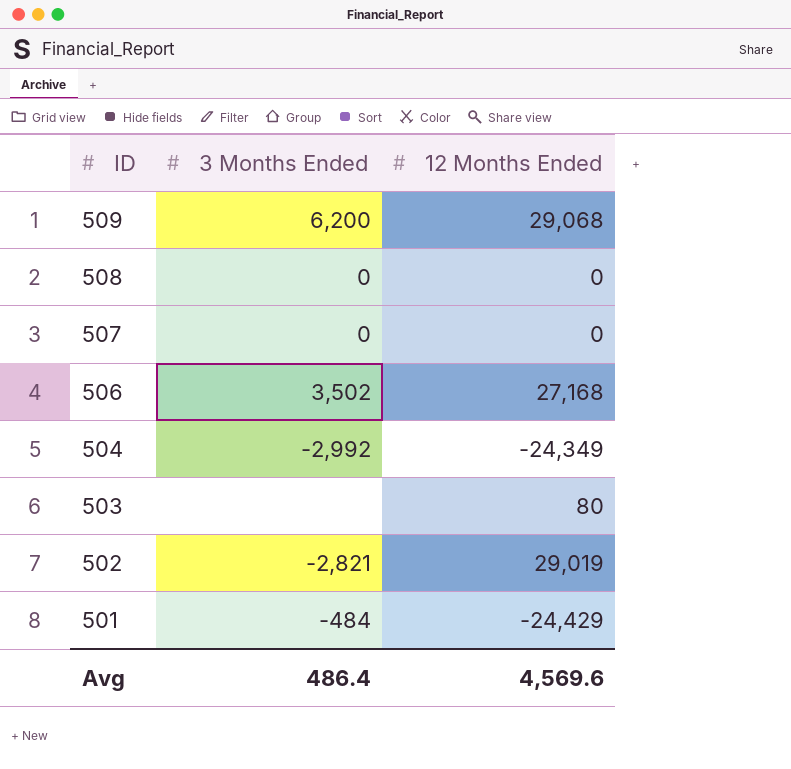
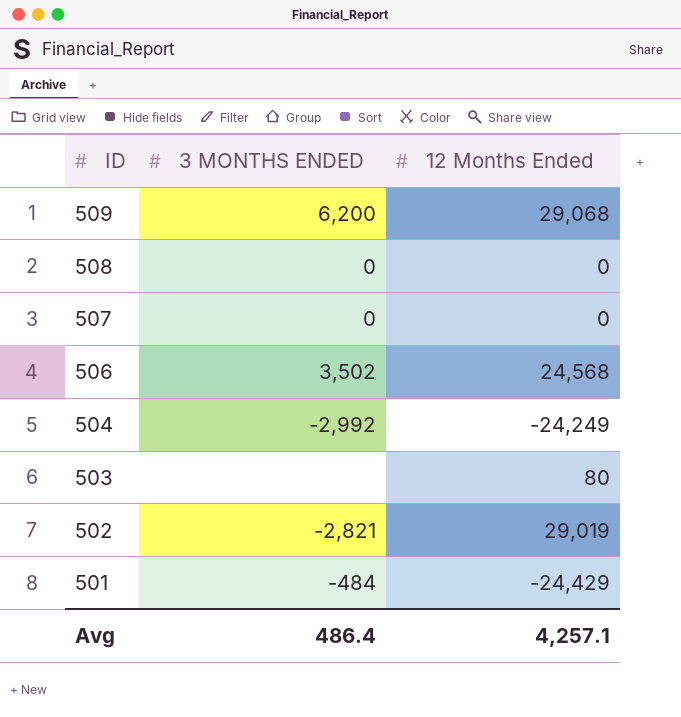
column name: 3 Months Ended -> 3 MONTHS ENDED
506 | 12 Months Ended: 27,168 -> 24,568
504 | 12 Months Ended: -24,349 -> -24,249
Avg | 12 Months Ended: 4,569.6 -> 4,257.1

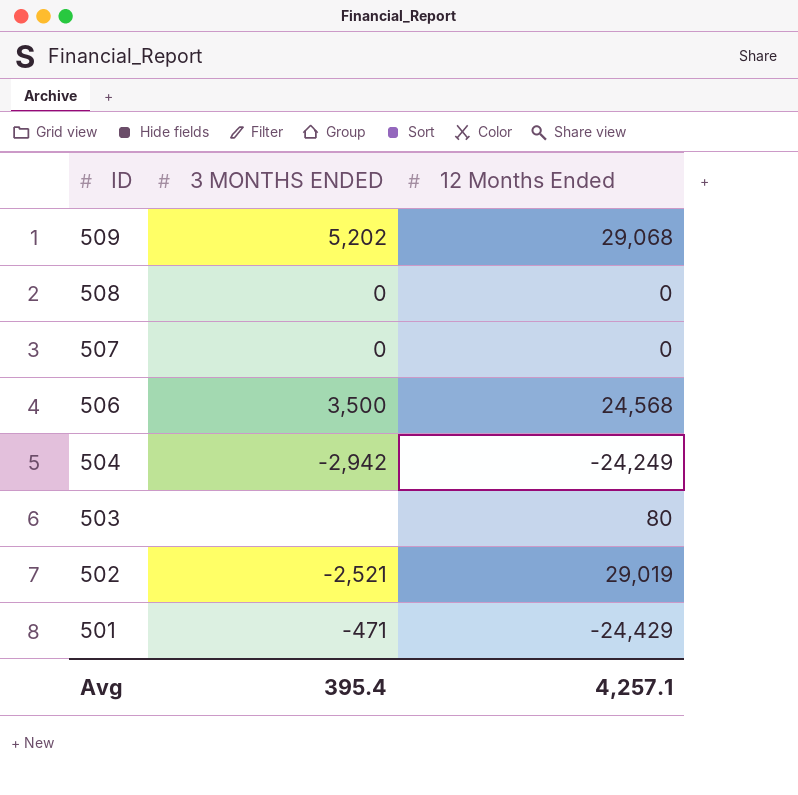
509 | 3 MONTHS ENDED: 6,200 -> 5,202
506 | 3 MONTHS ENDED: 3,502 -> 3,500
504 | 3 MONTHS ENDED: -2,992 -> -2,942
502 | 3 MONTHS ENDED: -2,821 -> -2,521
501 | 3 MONTHS ENDED: -484 -> -471
Avg | 3 MONTHS ENDED: 486.4 -> 395.4

